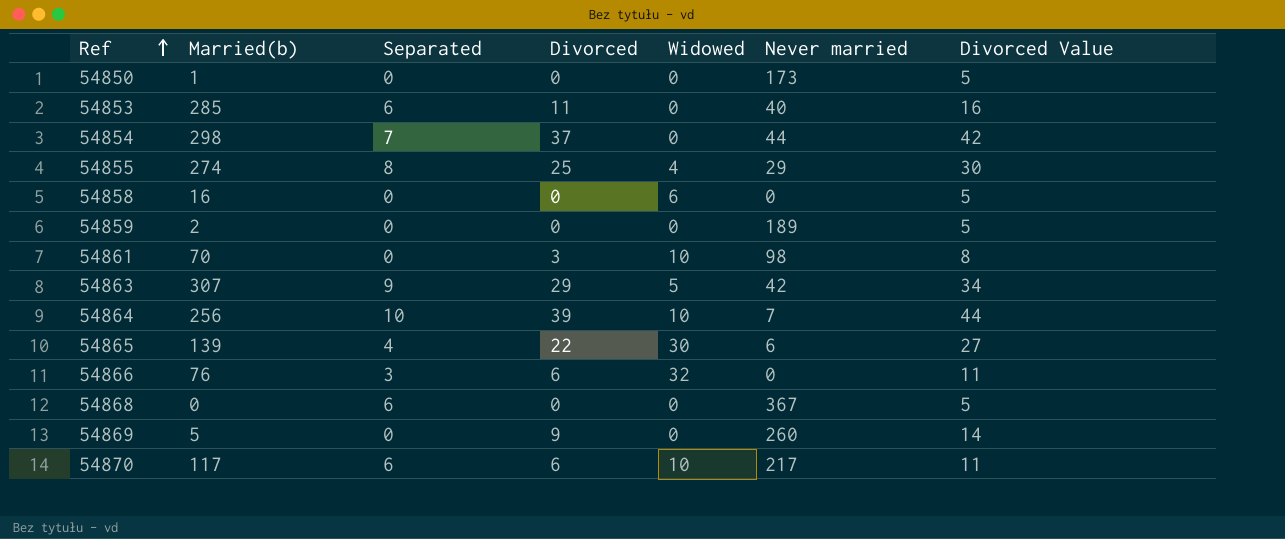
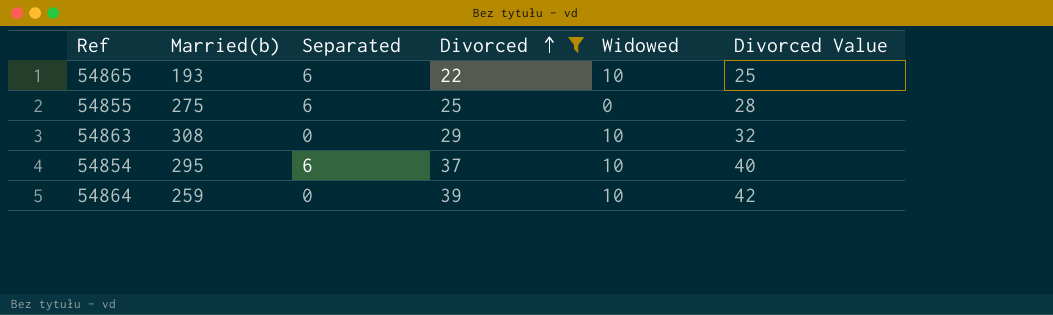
filter: none -> Divorced >= 22
row order: Ref ascending -> Divorced ascending
column Never married | position: 6 -> none
column Divorced Value | formula: [Divorced] + 5 -> [Divorced] + 3
54865 | Married(b): 139 -> 193
54865 | Separated: 4 -> 6
54865 | Widowed: 30 -> 10
54855 | Married(b): 274 -> 275
54855 | Separated: 8 -> 6
54855 | Widowed: 4 -> 0
54863 | Married(b): 307 -> 308
54863 | Separated: 9 -> 0
54863 | Widowed: 5 -> 10
54854 | Married(b): 298 -> 295
54854 | Separated: 7 -> 6
54854 | Widowed: 0 -> 10
54864 | Married(b): 256 -> 259
54864 | Separated: 10 -> 0

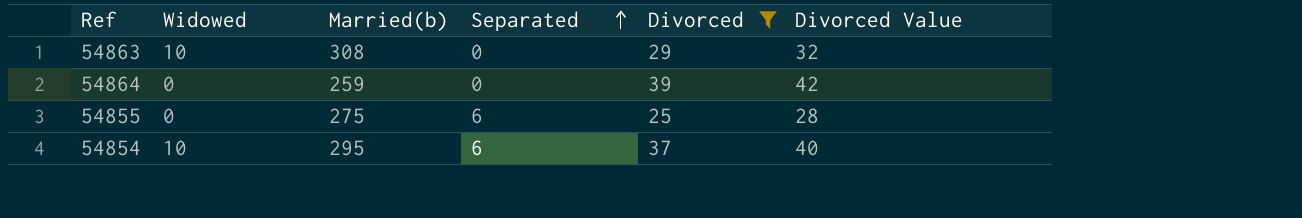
row order: Divorced ascending -> Separated ascending
column Widowed | position: 5 -> 2
row 54865: 193 | 6 | 22 | 10 | 25 -> none
54864 | Widowed: 10 -> 0

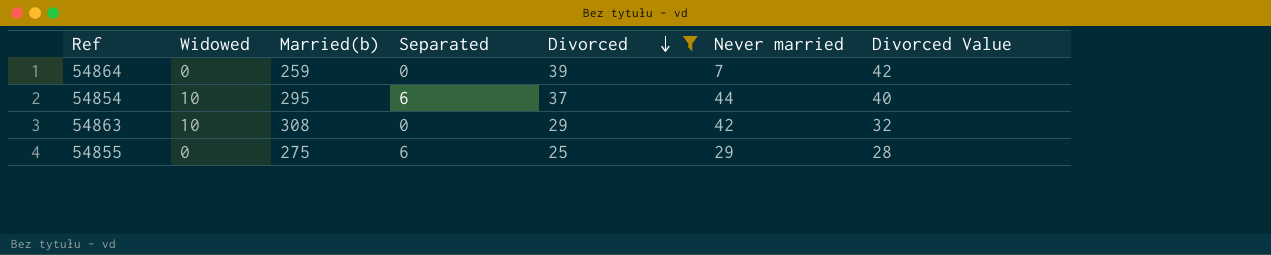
row order: Separated ascending -> Divorced descending
column Never married | position: none -> 6

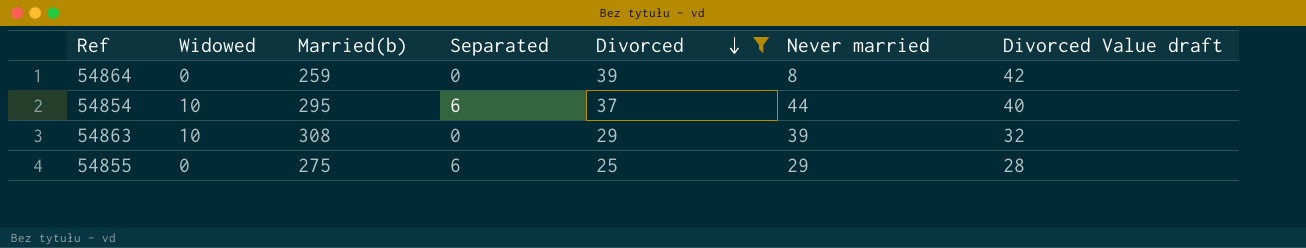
column name: Divorced Value -> Divorced Value draft
54864 | Never married: 7 -> 8
54863 | Never married: 42 -> 39

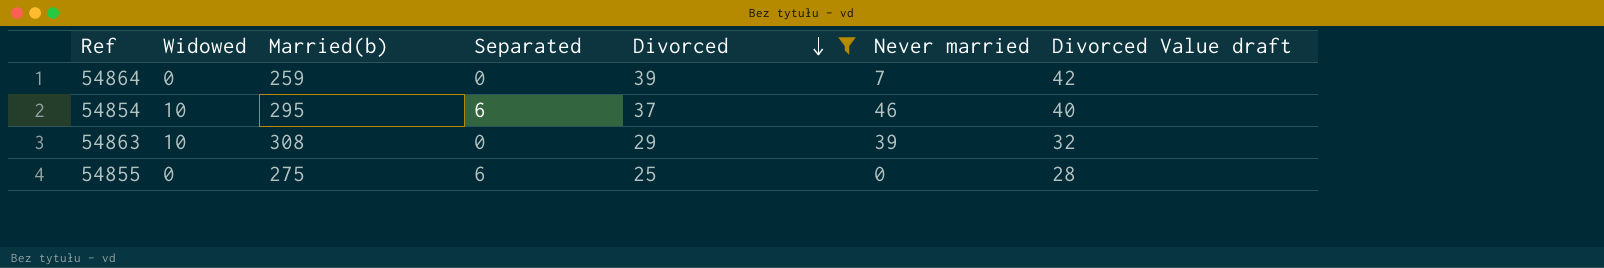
54864 | Never married: 8 -> 7
54854 | Never married: 44 -> 46
54855 | Never married: 29 -> 0

